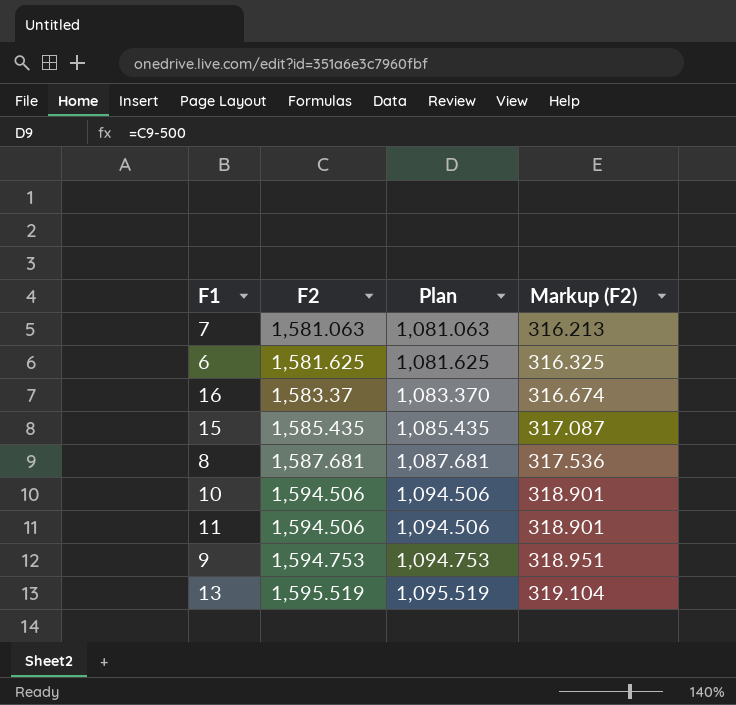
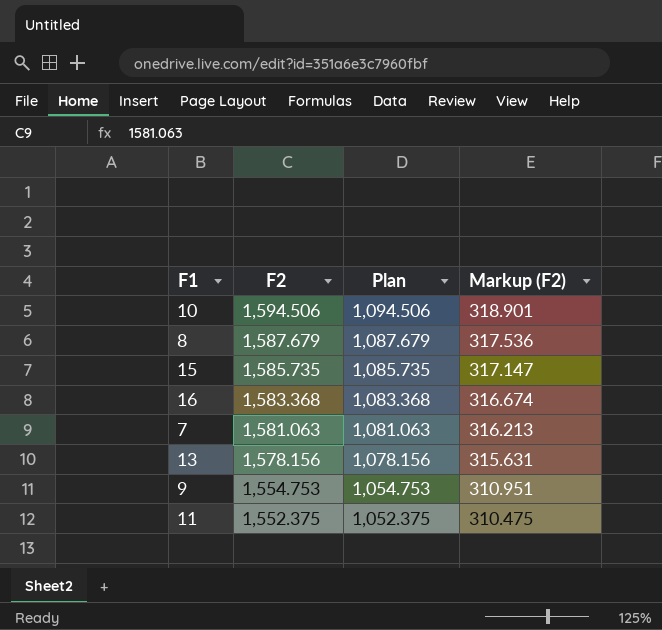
row order: F2 ascending -> F2 descending
row 6: 1,581.625 | 1,081.625 | 316.325 -> none
8 | F2: 1,587.681 -> 1,587.679
8 | Plan: 1,087.681 -> 1,087.679
15 | F2: 1,585.435 -> 1,585.735
15 | Plan: 1,085.435 -> 1,085.735
15 | Markup (F2): 317.087 -> 317.147
16 | F2: 1,583.37 -> 1,583.368
16 | Plan: 1,083.370 -> 1,083.368
13 | F2: 1,595.519 -> 1,578.156
13 | Plan: 1,095.519 -> 1,078.156
13 | Markup (F2): 319.104 -> 315.631
9 | F2: 1,594.753 -> 1,554.753
9 | Plan: 1,094.753 -> 1,054.753
9 | Markup (F2): 318.951 -> 310.951
11 | F2: 1,594.506 -> 1,552.375
11 | Plan: 1,094.506 -> 1,052.375
11 | Markup (F2): 318.901 -> 310.475

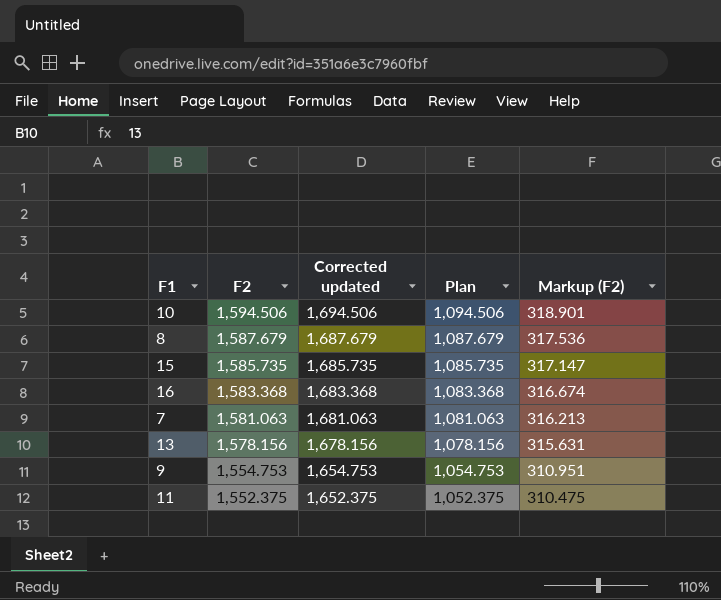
column Corrected updated | formula: none -> [F2] + 100

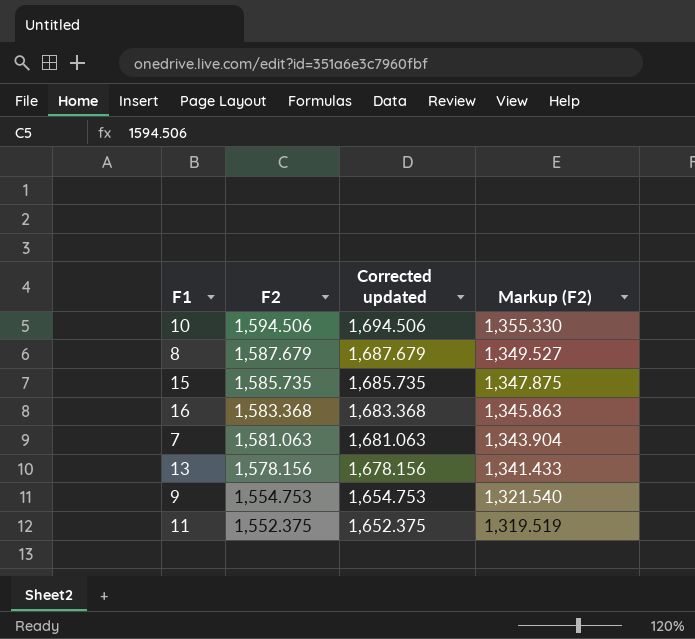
column Plan | formula: [F2] - 500 -> none
column Markup (F2) | formula: [F2] * 0.2 -> [F2] * 0.85

